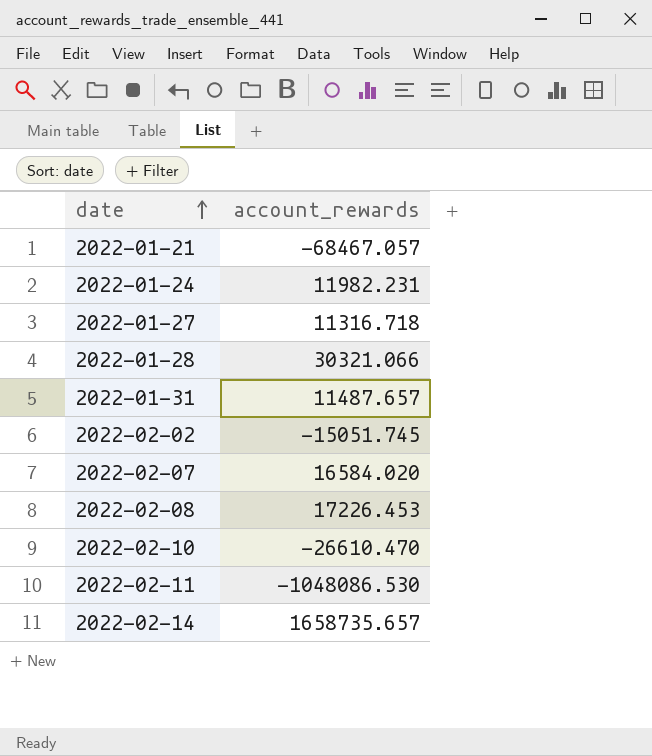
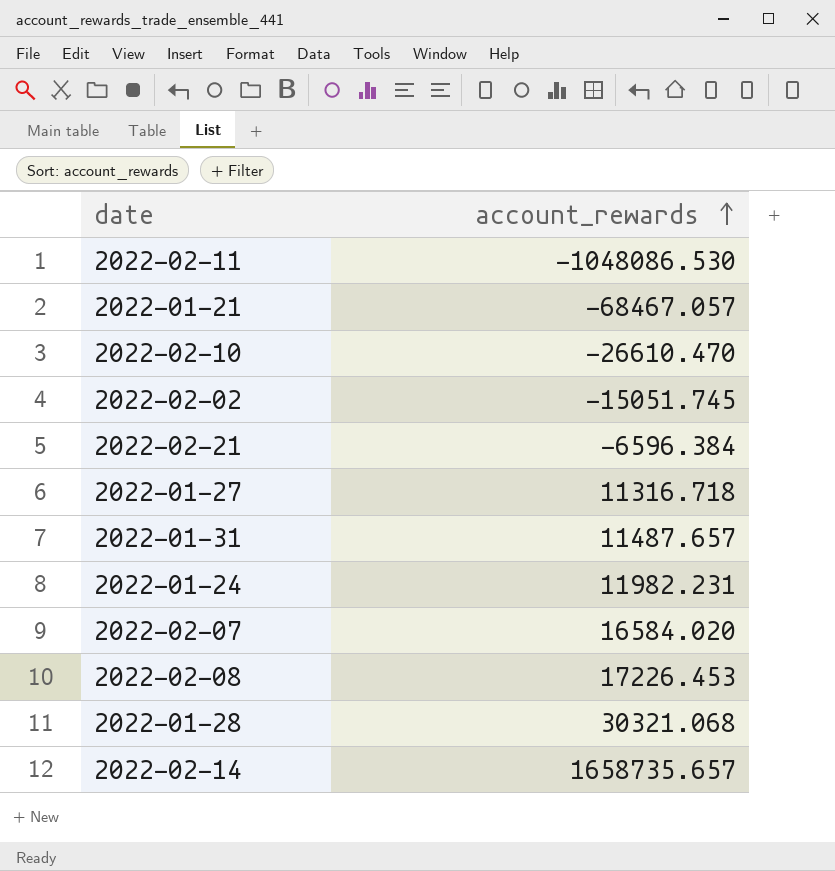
row order: date ascending -> account_rewards ascending
row 2022-02-21: none -> -6596.384
2022-01-28 | account_rewards: 30321.066 -> 30321.068

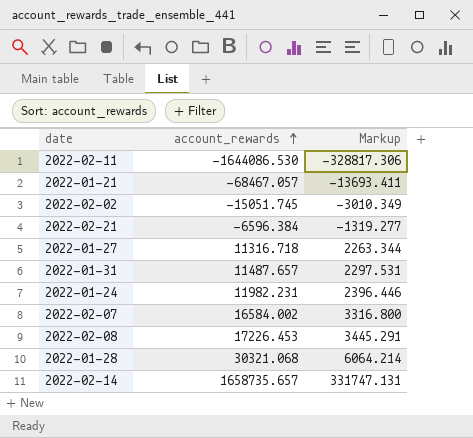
column Markup | formula: none -> [account_rewards] * 0.2
row 2022-02-10: -26610.470 -> none
2022-02-11 | account_rewards: -1048086.530 -> -1644086.530
2022-02-07 | account_rewards: 16584.020 -> 16584.002

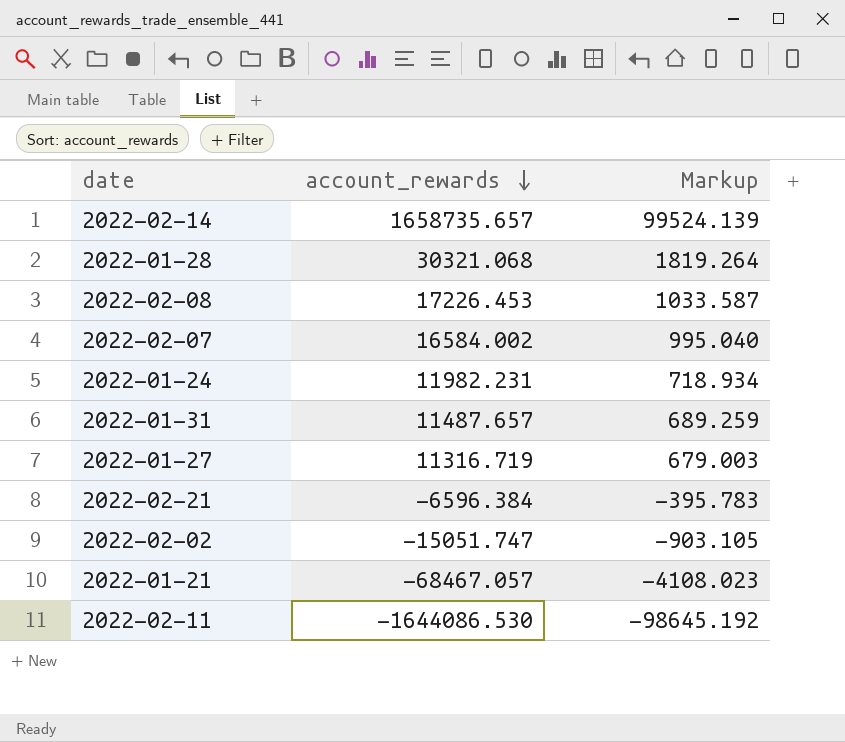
row order: account_rewards ascending -> account_rewards descending
column Markup | formula: [account_rewards] * 0.2 -> [account_rewards] * 0.06
2022-01-27 | account_rewards: 11316.718 -> 11316.719
2022-02-02 | account_rewards: -15051.745 -> -15051.747

